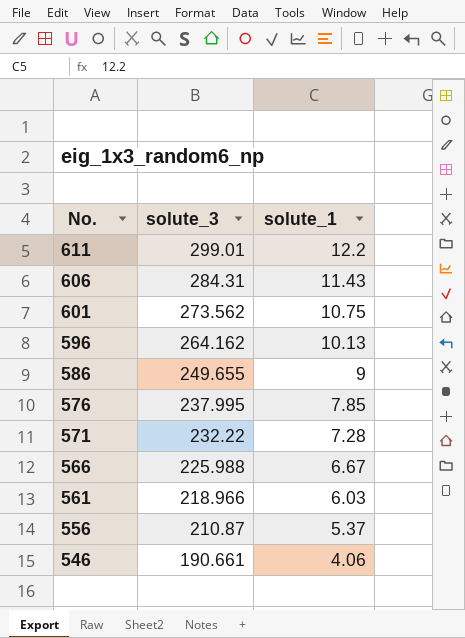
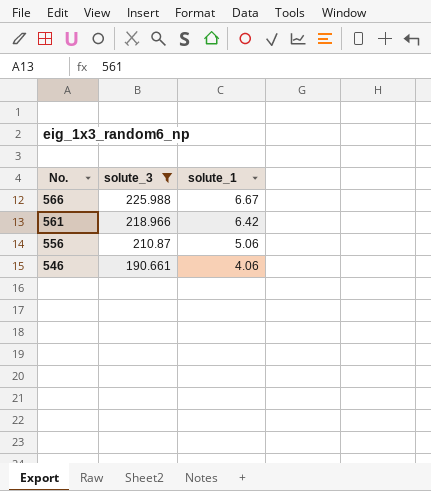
filter: none -> solute_3 <= 225.988
561 | solute_1: 6.03 -> 6.42
556 | solute_1: 5.37 -> 5.06

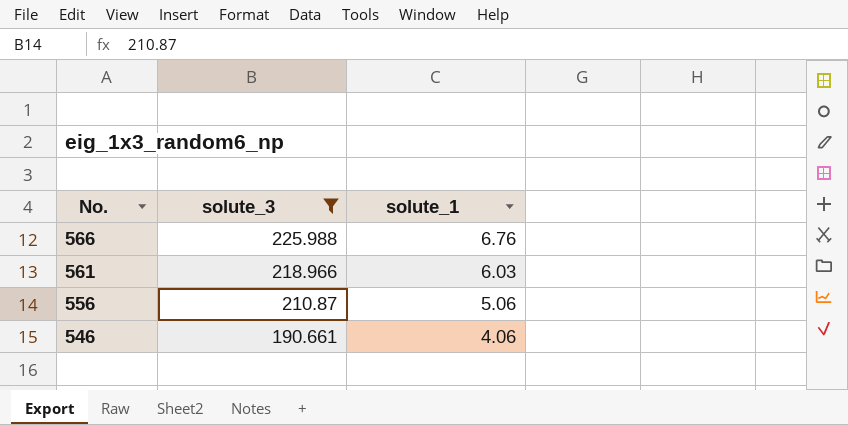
566 | solute_1: 6.67 -> 6.76
561 | solute_1: 6.42 -> 6.03

